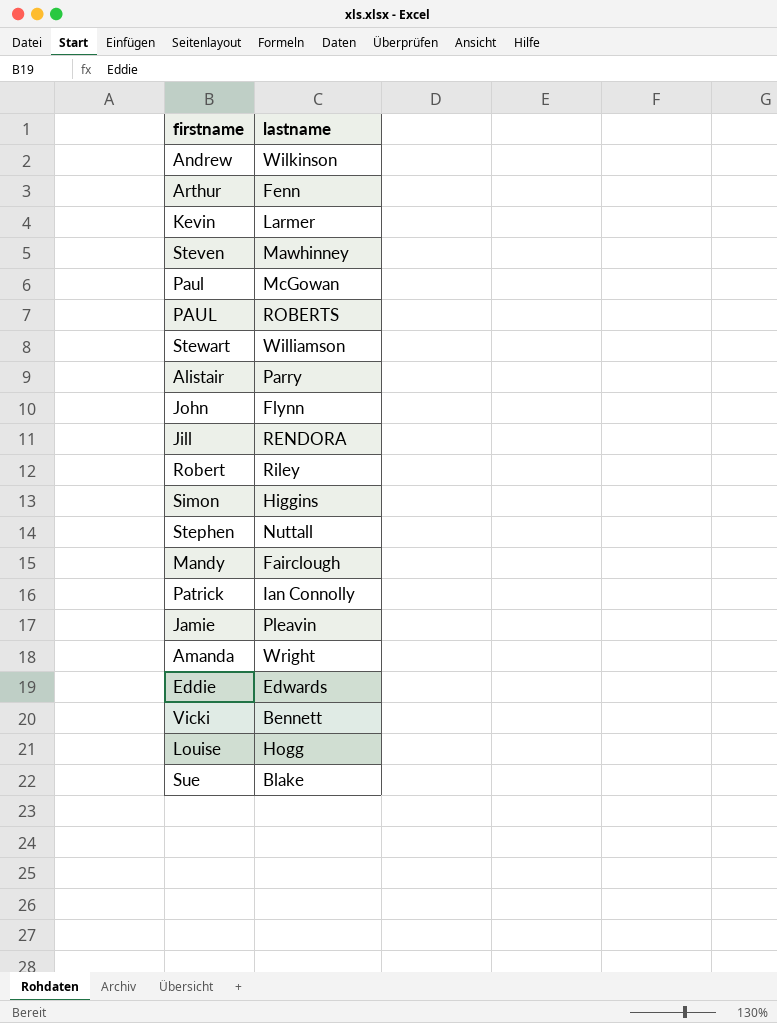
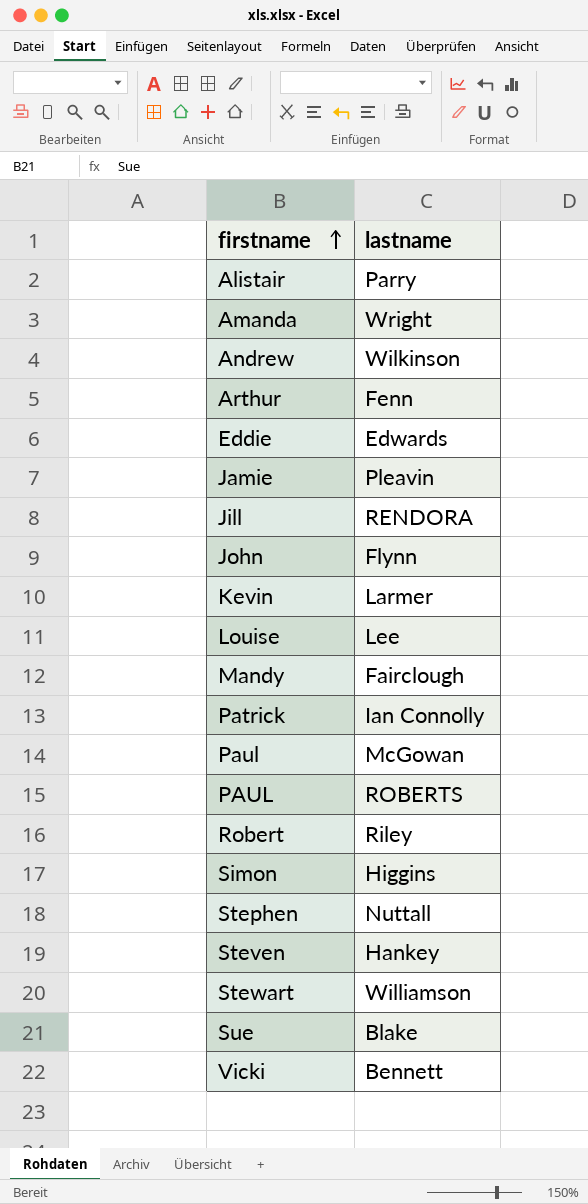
row order: none -> firstname ascending
Louise | lastname: Hogg -> Lee
Steven | lastname: Mawhinney -> Hankey

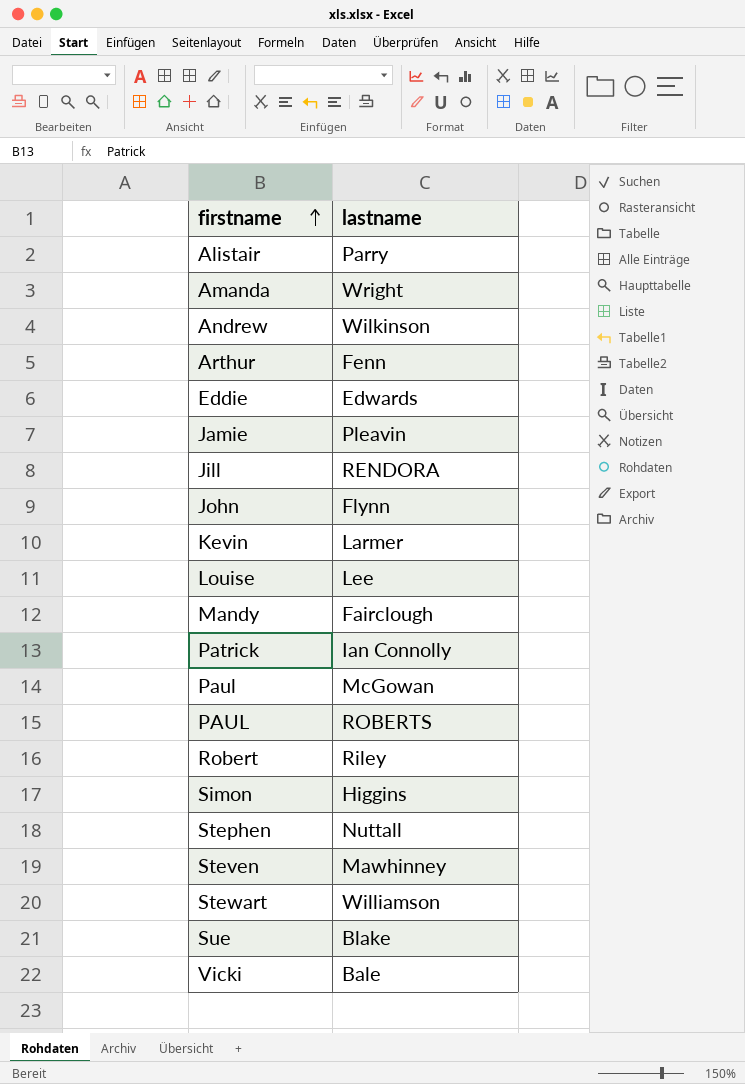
Steven | lastname: Hankey -> Mawhinney
Vicki | lastname: Bennett -> Bale

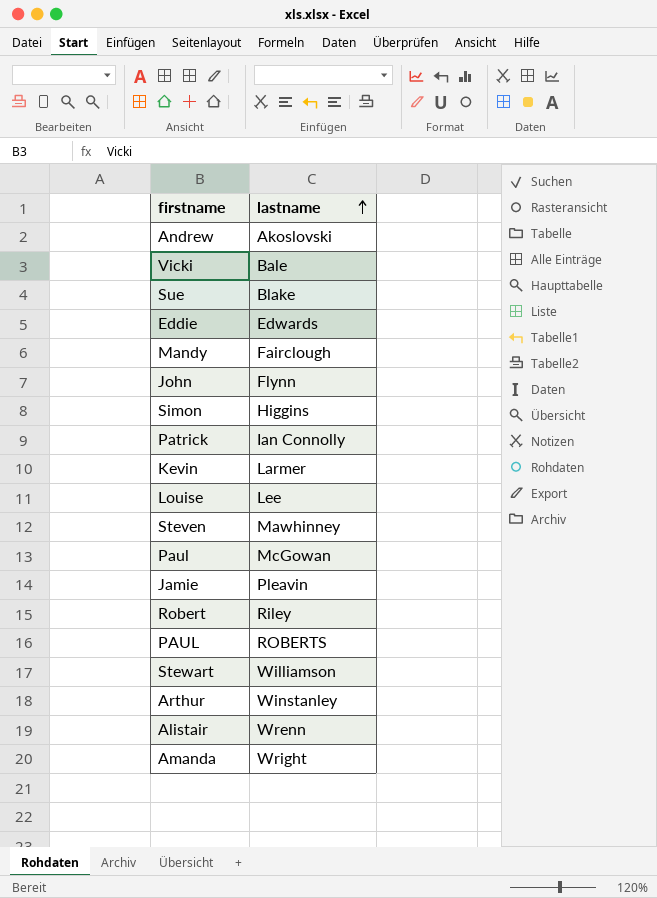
row order: firstname ascending -> lastname ascending
row Jill: RENDORA -> none
row Stephen: Nuttall -> none
Andrew | lastname: Wilkinson -> Akoslovski
Arthur | lastname: Fenn -> Winstanley
Alistair | lastname: Parry -> Wrenn

